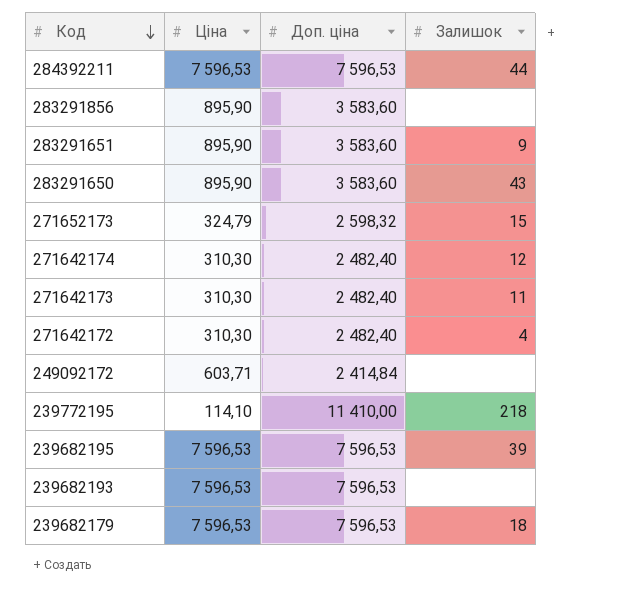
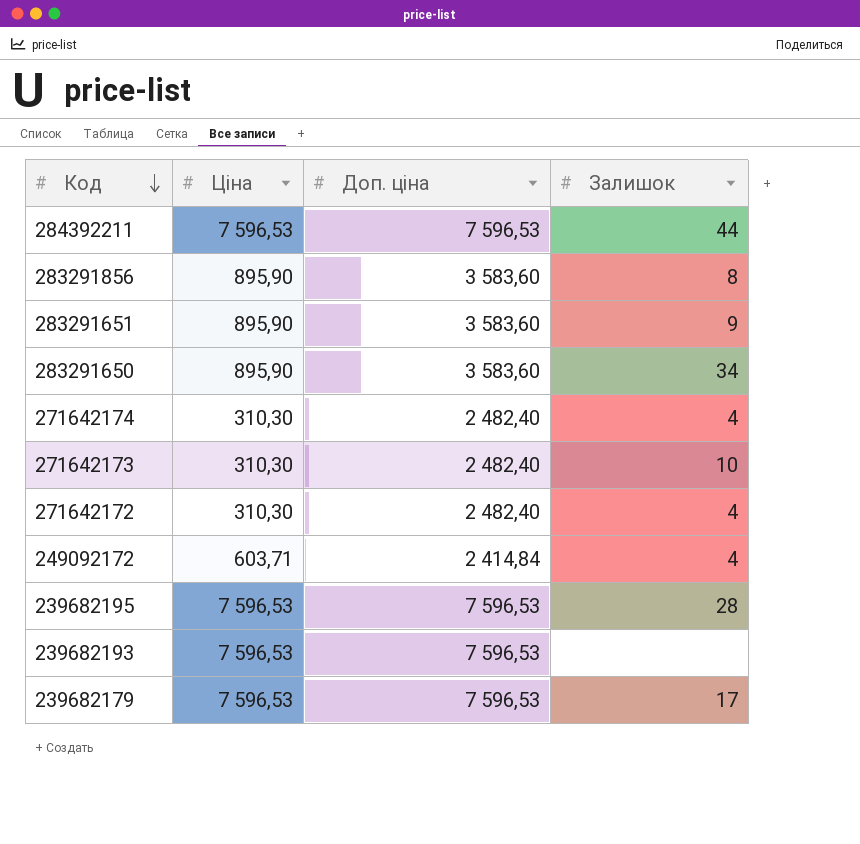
row 271652173: 324,79 | 2 598,32 | 15 -> none
row 239772195: 114,10 | 11 410,00 | 218 -> none
283291856 | Залишок: none -> 8
283291650 | Залишок: 43 -> 34
271642174 | Залишок: 12 -> 4
271642173 | Залишок: 11 -> 10
249092172 | Залишок: none -> 4
239682195 | Залишок: 39 -> 28
239682179 | Залишок: 18 -> 17

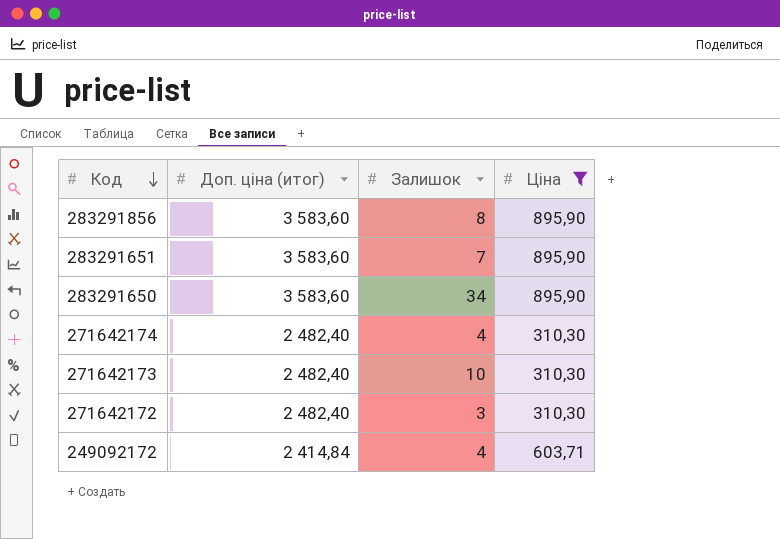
filter: none -> Ціна != 7 596,53
column name: Доп. ціна -> Доп. ціна (итог)
column Ціна | position: 2 -> 4
283291651 | Залишок: 9 -> 7
271642172 | Залишок: 4 -> 3

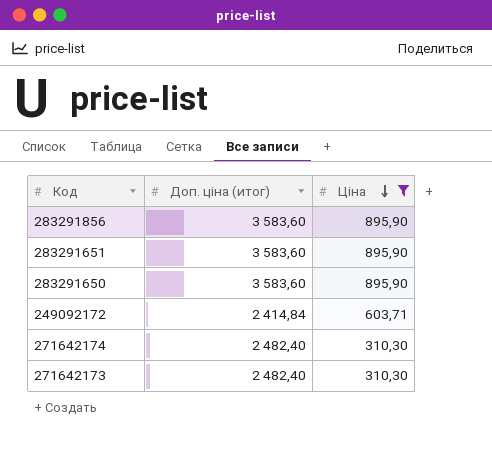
row order: Код descending -> Ціна descending
column Залишок | position: 3 -> none
row 271642172: 2 482,40 | 3 | 310,30 -> none

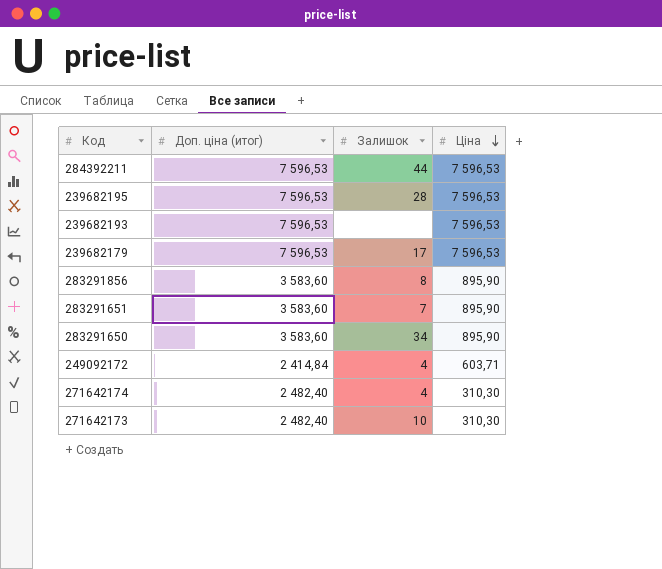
filter: Ціна != 7 596,53 -> none
column Залишок | position: none -> 3

